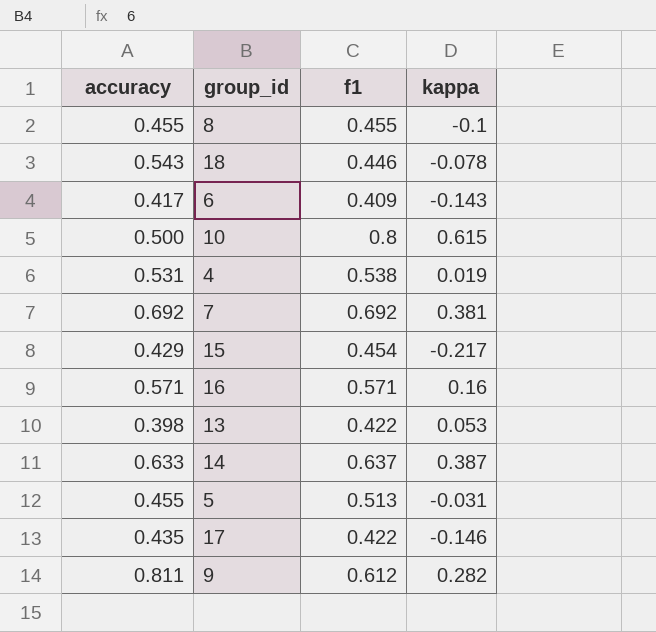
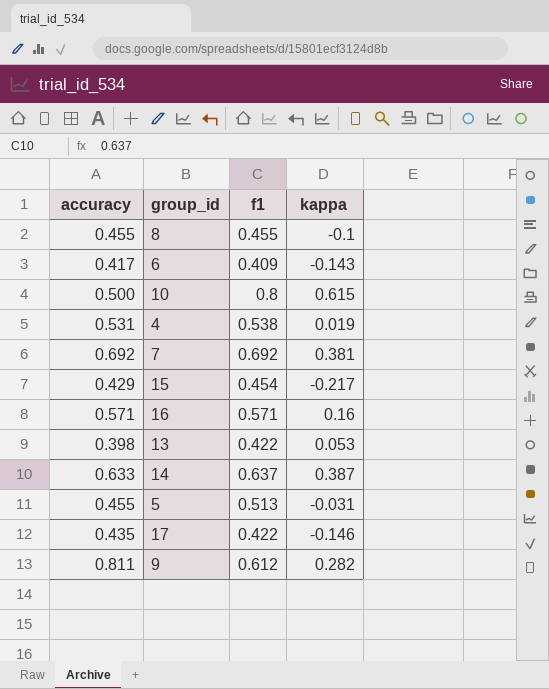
row 18: 0.543 | 0.446 | -0.078 -> none

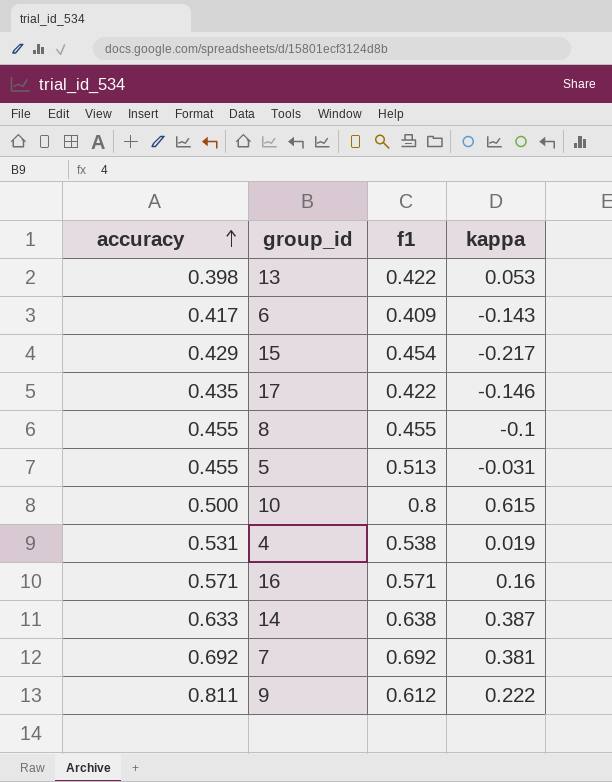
row order: none -> accuracy ascending
14 | f1: 0.637 -> 0.638
9 | kappa: 0.282 -> 0.222

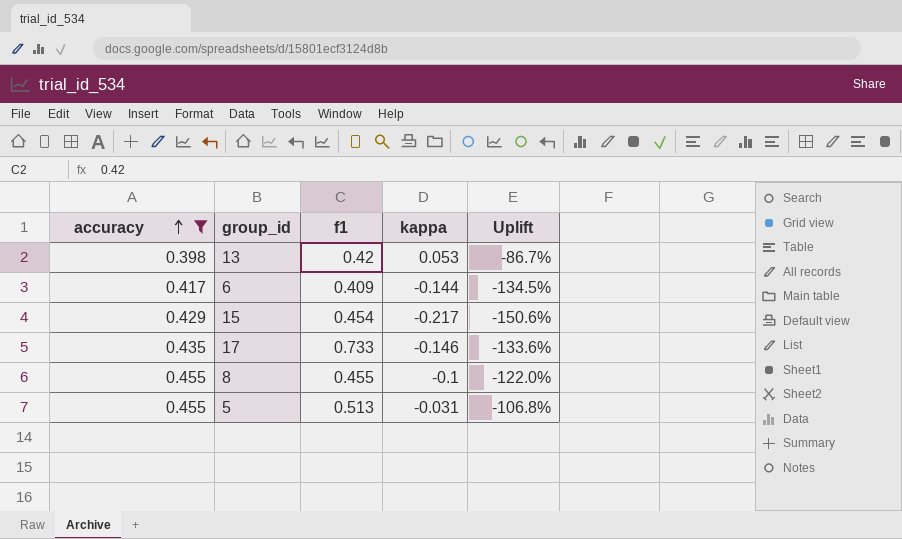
filter: none -> accuracy <= 0.455
column Uplift | formula: none -> ([kappa] - [accuracy]) / [accuracy]
13 | f1: 0.422 -> 0.42
6 | kappa: -0.143 -> -0.144
17 | f1: 0.422 -> 0.733

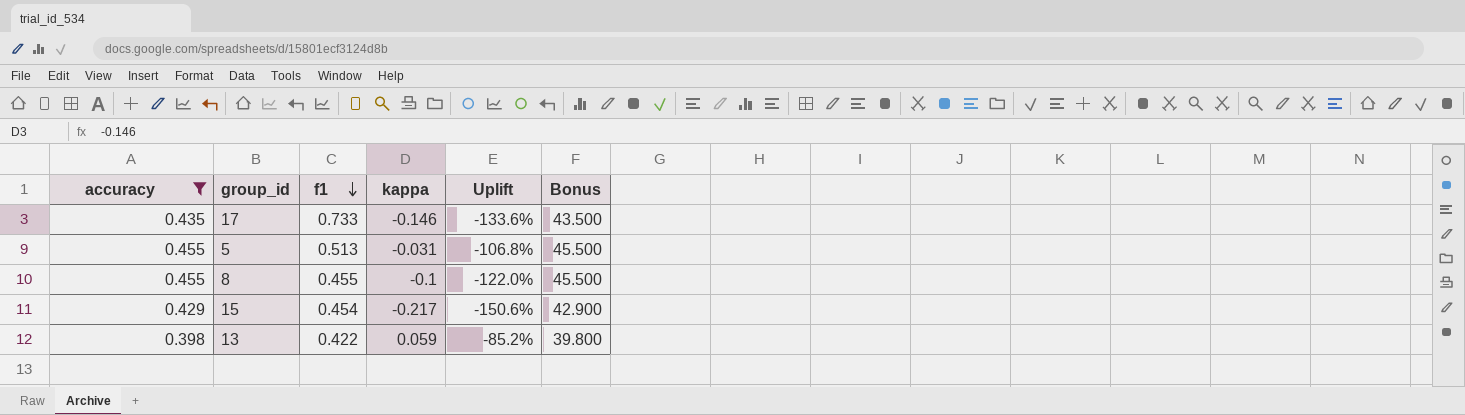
row order: accuracy ascending -> f1 descending
column Bonus | formula: none -> [accuracy] * 100
row 6: 0.417 | 0.409 | -0.144 | -134.5% -> none
13 | f1: 0.42 -> 0.422
13 | kappa: 0.053 -> 0.059
13 | Uplift: -86.7% -> -85.2%

